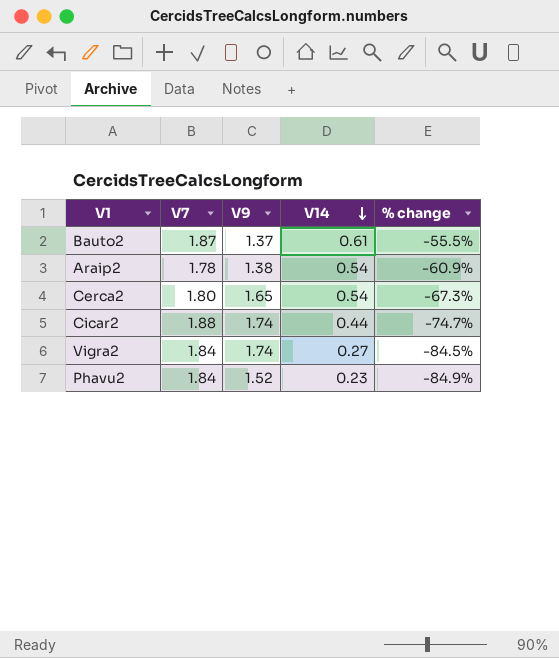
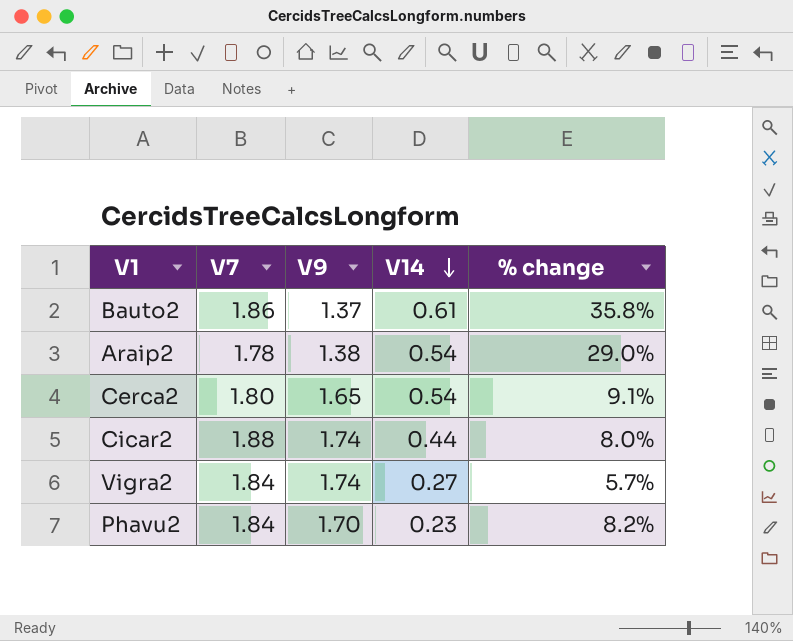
column % change | formula: ([V14] - [V9]) / [V9] -> ([V7] - [V9]) / [V9]
Bauto2 | V7: 1.87 -> 1.86
Phavu2 | V9: 1.52 -> 1.70

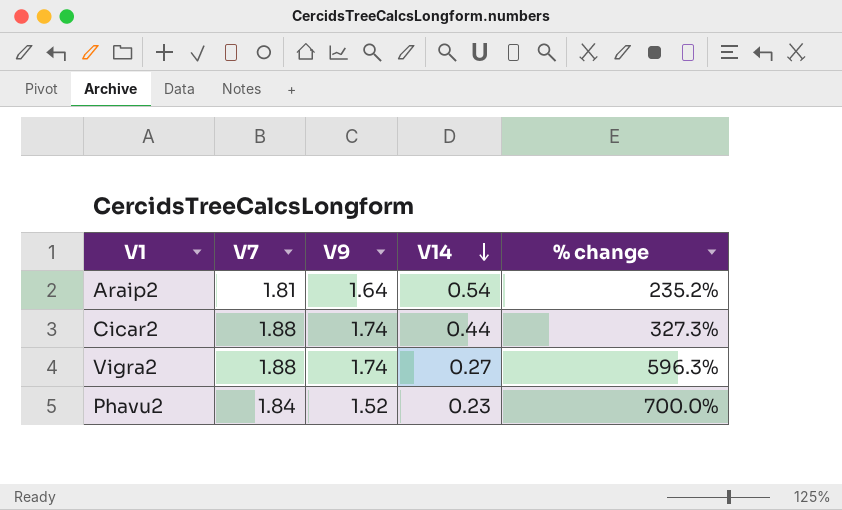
column % change | formula: ([V7] - [V9]) / [V9] -> ([V7] - [V14]) / [V14]
row Bauto2: 1.86 | 1.37 | 0.61 | 35.8% -> none
row Cerca2: 1.80 | 1.65 | 0.54 | 9.1% -> none
Araip2 | V7: 1.78 -> 1.81
Araip2 | V9: 1.38 -> 1.64
Vigra2 | V7: 1.84 -> 1.88
Phavu2 | V9: 1.70 -> 1.52

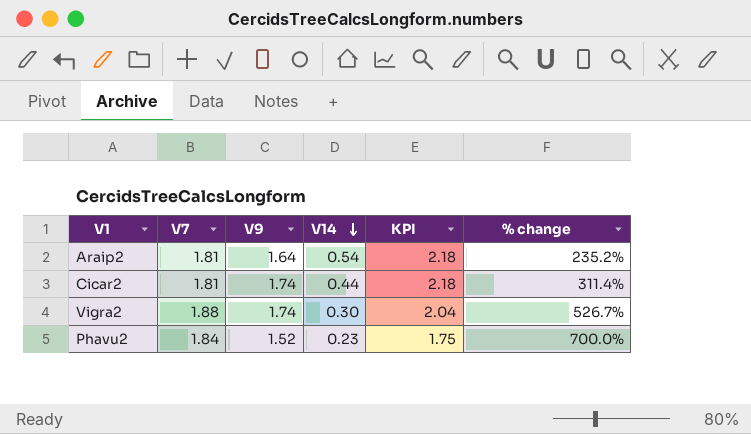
column KPI | formula: none -> [V9] + [V14]
Cicar2 | V7: 1.88 -> 1.81
Cicar2 | % change: 327.3% -> 311.4%
Vigra2 | V14: 0.27 -> 0.30
Vigra2 | % change: 596.3% -> 526.7%

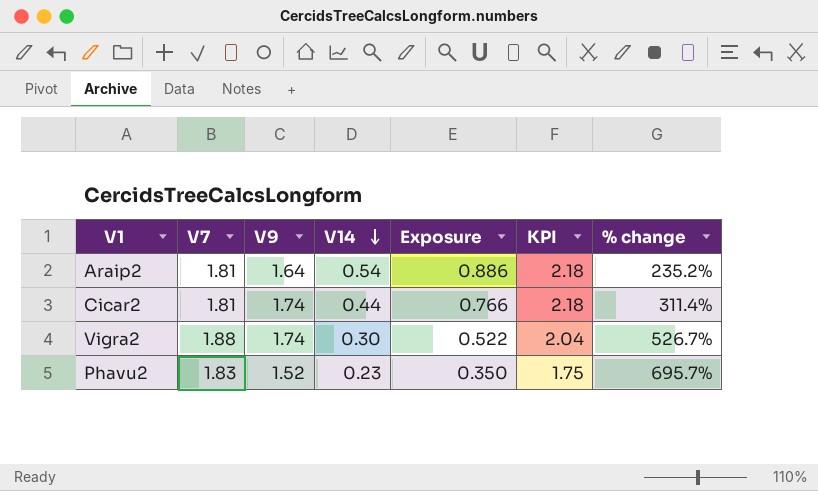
column Exposure | formula: none -> [V9] * [V14]
Phavu2 | V7: 1.84 -> 1.83
Phavu2 | % change: 700.0% -> 695.7%

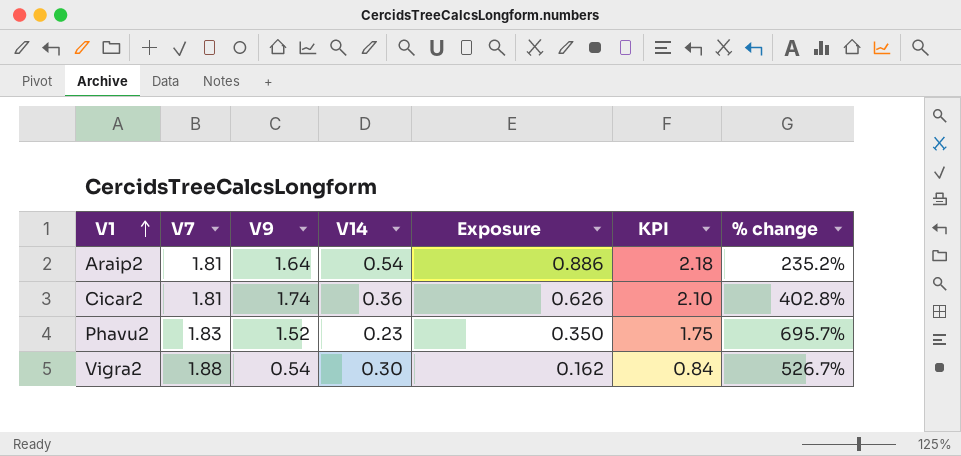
row order: V14 descending -> V1 ascending
Cicar2 | V14: 0.44 -> 0.36
Cicar2 | Exposure: 0.766 -> 0.626
Cicar2 | KPI: 2.18 -> 2.10
Cicar2 | % change: 311.4% -> 402.8%
Vigra2 | V9: 1.74 -> 0.54
Vigra2 | Exposure: 0.522 -> 0.162
Vigra2 | KPI: 2.04 -> 0.84

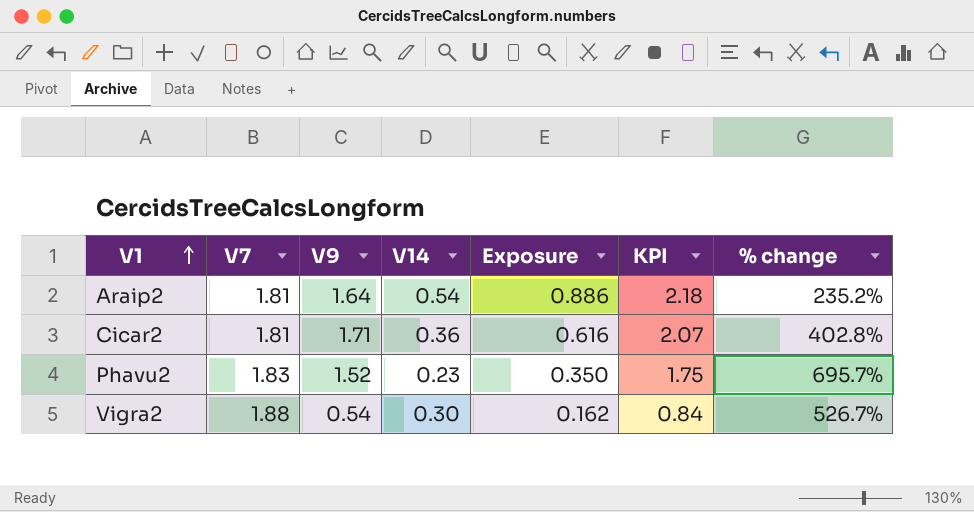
Cicar2 | V9: 1.74 -> 1.71
Cicar2 | Exposure: 0.626 -> 0.616
Cicar2 | KPI: 2.10 -> 2.07

